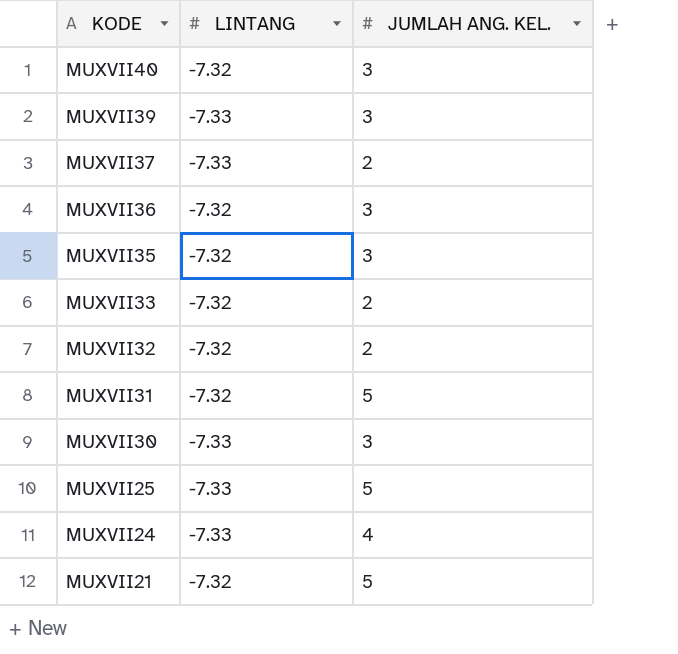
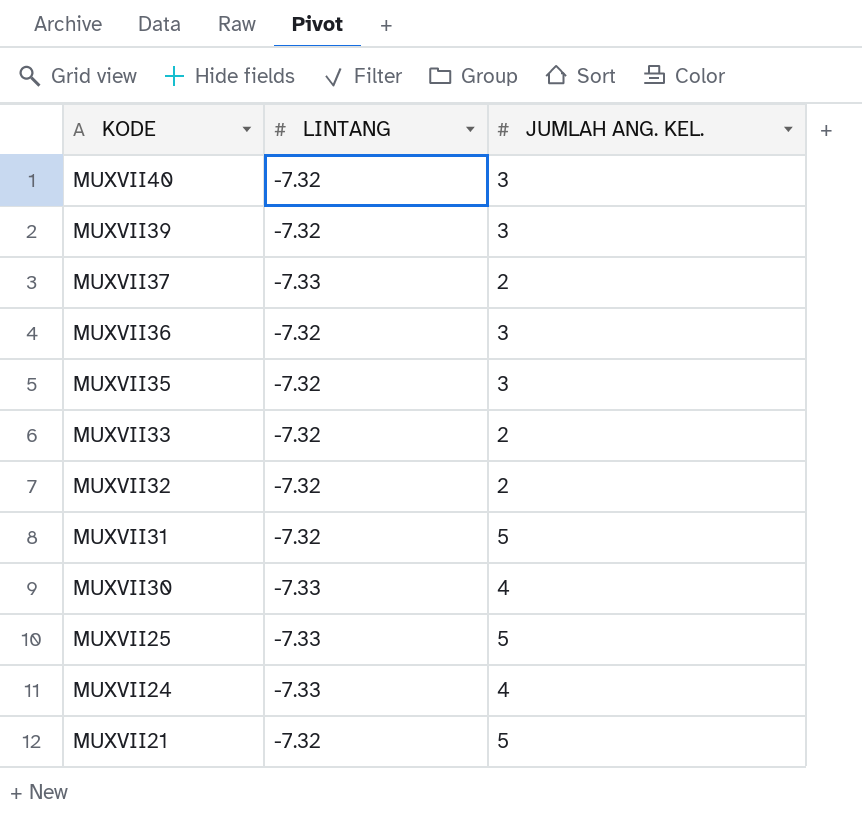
MUXVII39 | LINTANG: -7.33 -> -7.32
MUXVII30 | JUMLAH ANG. KEL.: 3 -> 4

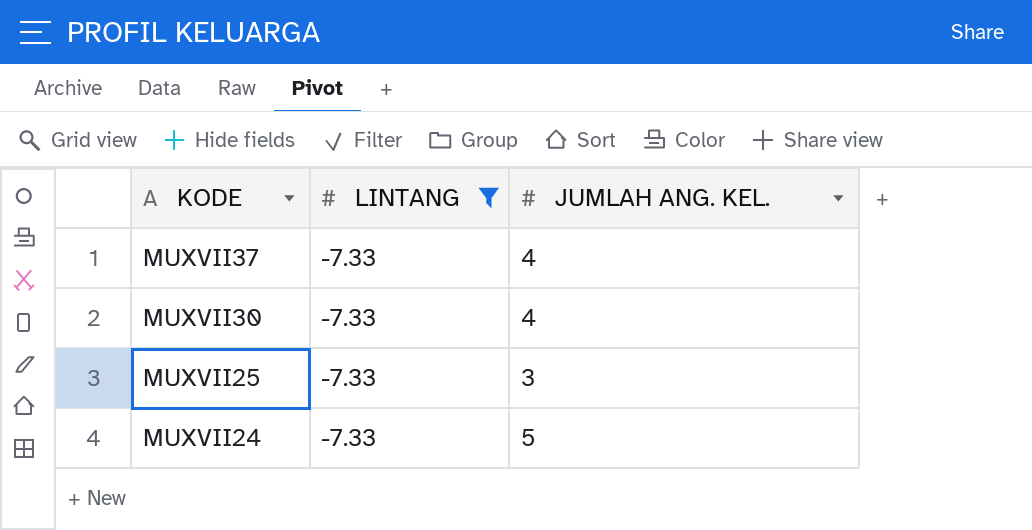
filter: none -> LINTANG = -7.33
MUXVII37 | JUMLAH ANG. KEL.: 2 -> 4
MUXVII25 | JUMLAH ANG. KEL.: 5 -> 3
MUXVII24 | JUMLAH ANG. KEL.: 4 -> 5

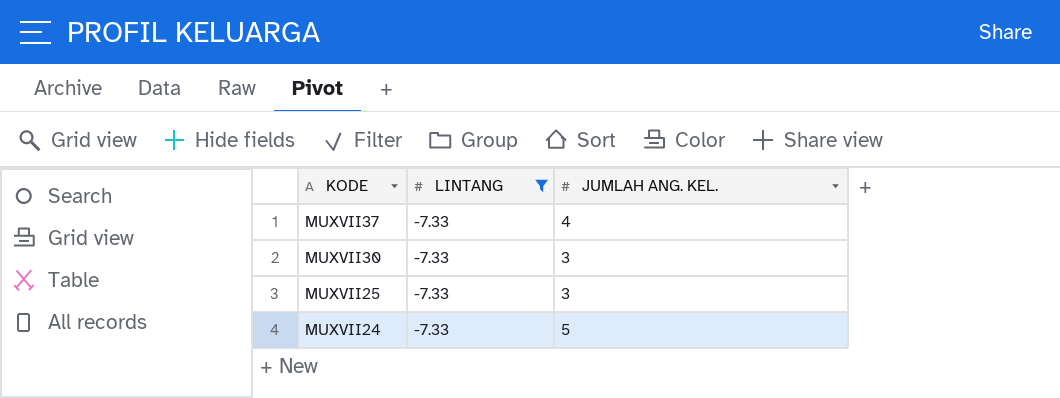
MUXVII30 | JUMLAH ANG. KEL.: 4 -> 3

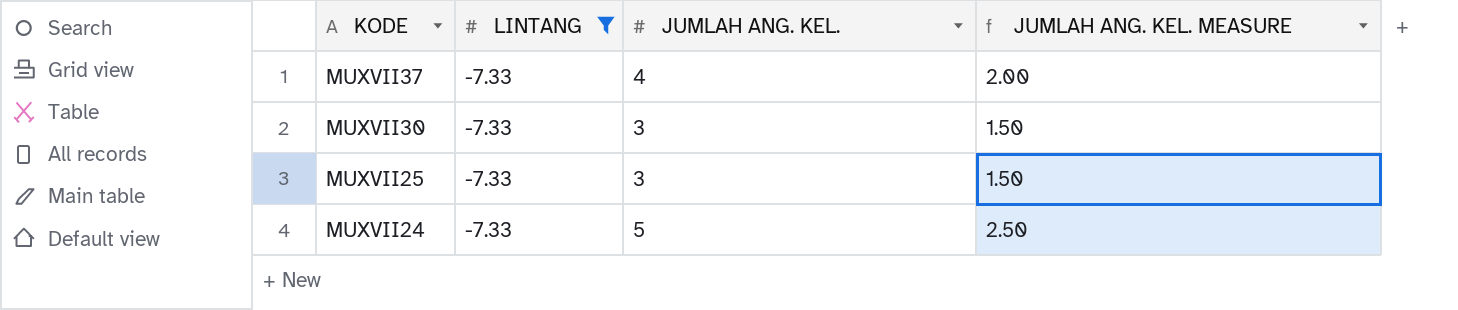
column JUMLAH ANG. KEL. MEASURE | formula: none -> [JUMLAH ANG. KEL.] * 0.5

